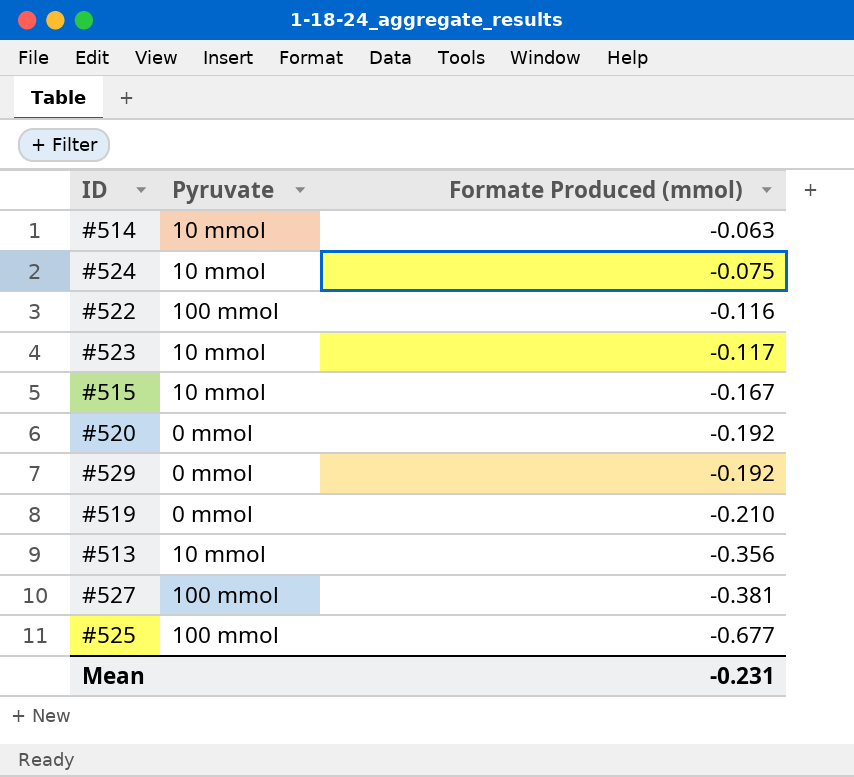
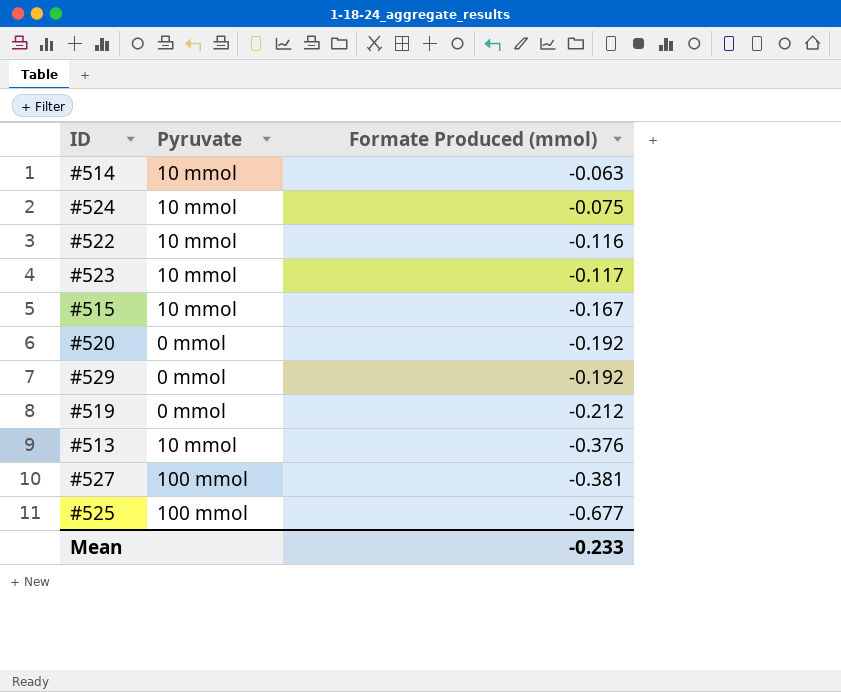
#522 | Pyruvate: 100 mmol -> 10 mmol
#519 | Formate Produced (mmol): -0.210 -> -0.212
#513 | Formate Produced (mmol): -0.356 -> -0.376
Mean | Formate Produced (mmol): -0.231 -> -0.233

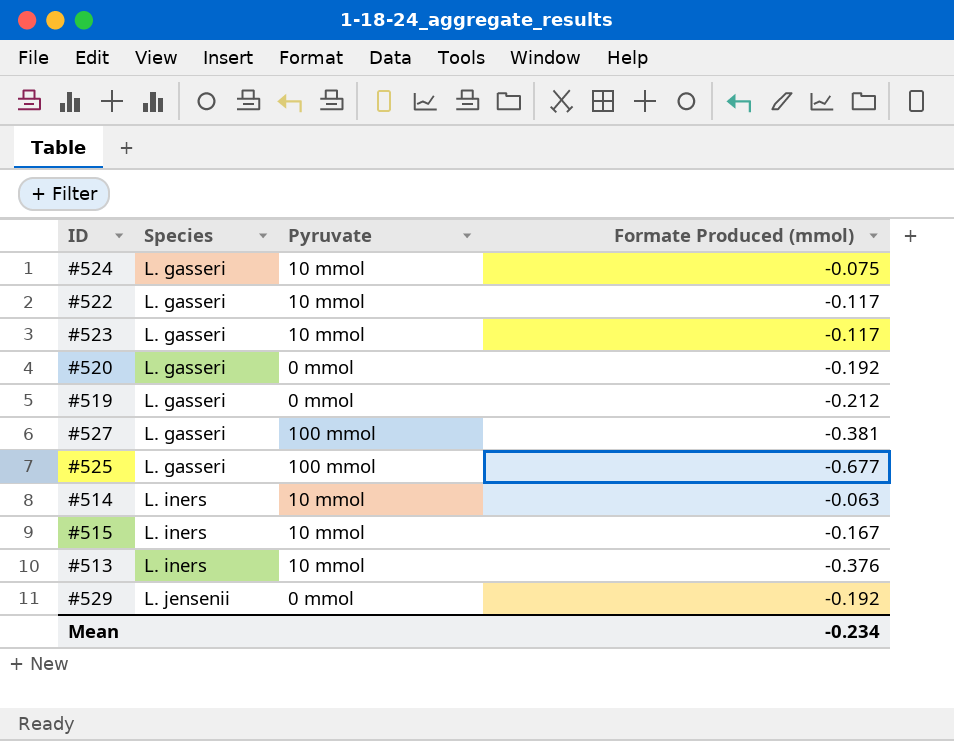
row order: Formate Produced (mmol) descending -> Species ascending
column Species | position: none -> 2
#522 | Formate Produced (mmol): -0.116 -> -0.117
Mean | Formate Produced (mmol): -0.233 -> -0.234

